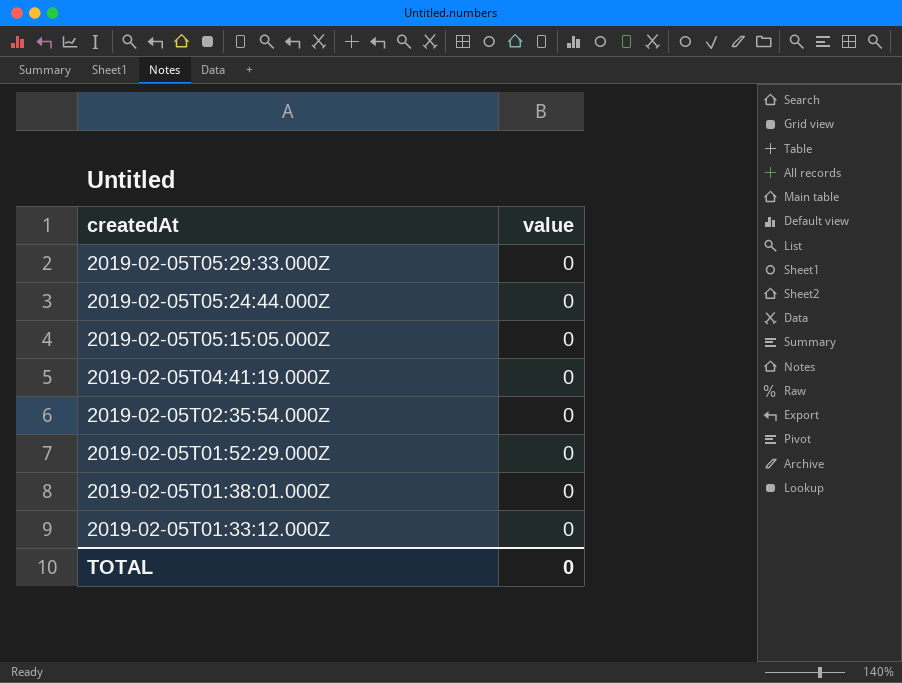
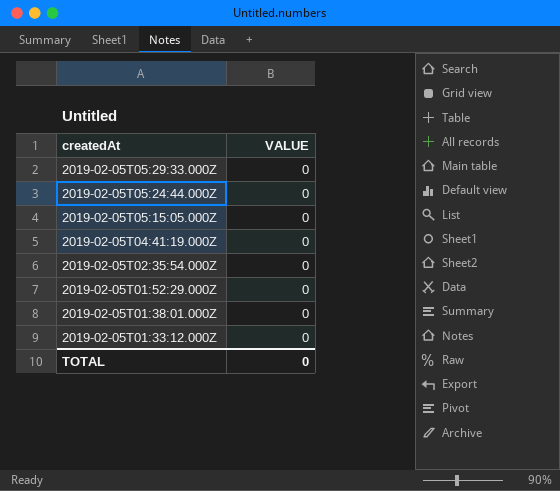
column name: value -> VALUE

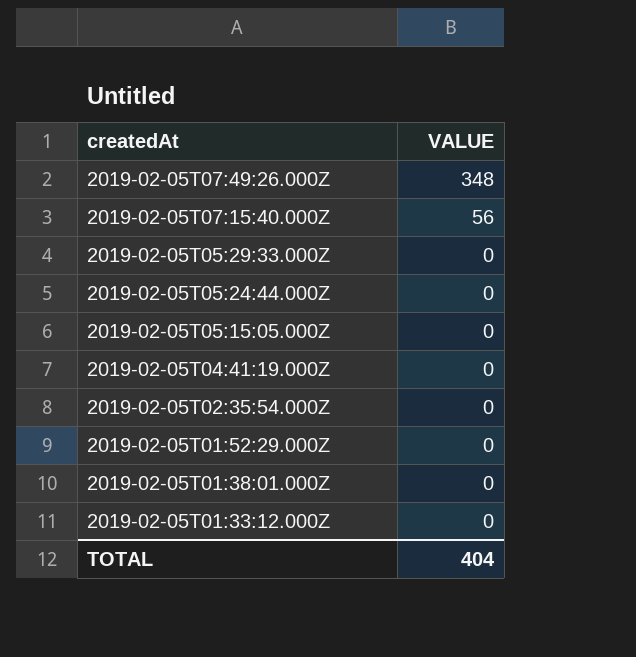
row 2019-02-05T07:49:26.000Z: none -> 348
row 2019-02-05T07:15:40.000Z: none -> 56
TOTAL | VALUE: 0 -> 404

